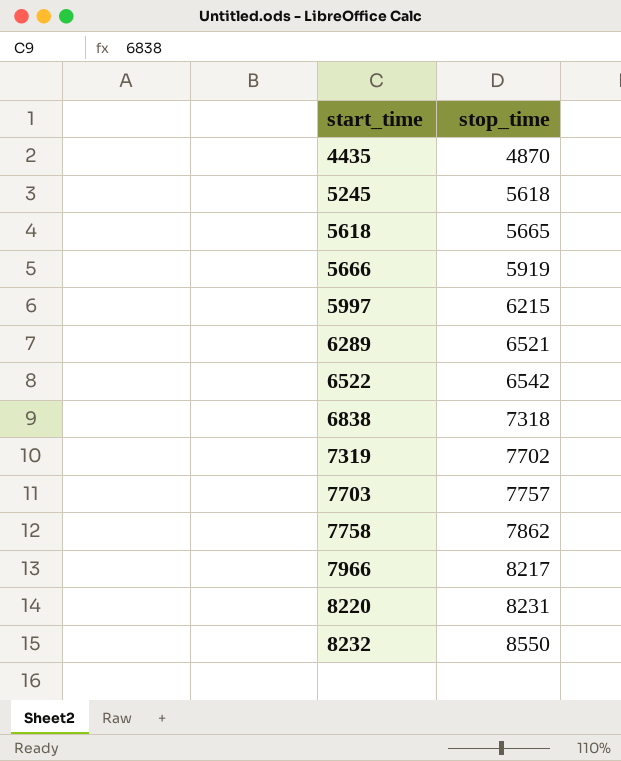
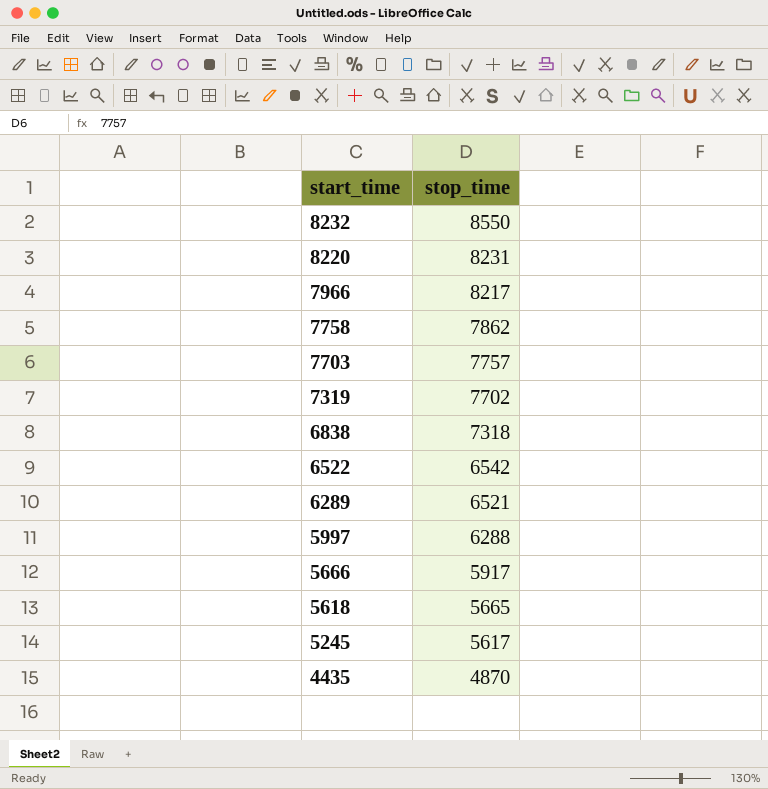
row order: start_time ascending -> start_time descending
5997 | stop_time: 6215 -> 6288
5666 | stop_time: 5919 -> 5917
5245 | stop_time: 5618 -> 5617

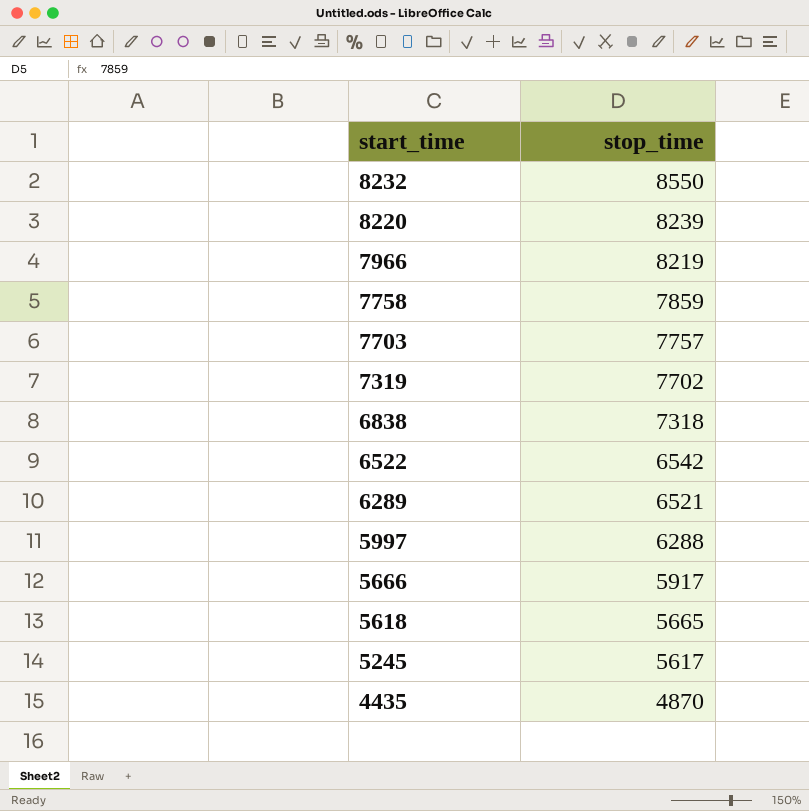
8220 | stop_time: 8231 -> 8239
7966 | stop_time: 8217 -> 8219
7758 | stop_time: 7862 -> 7859

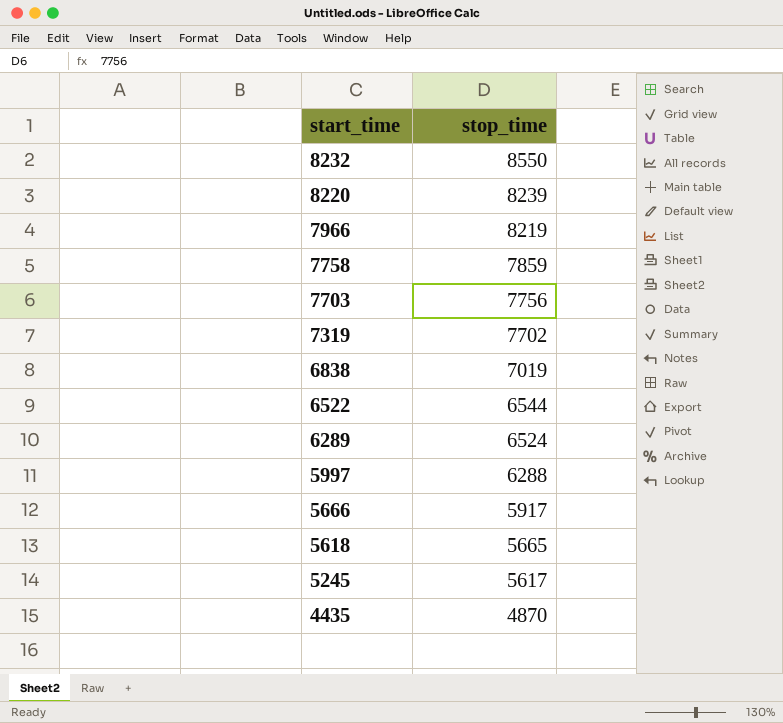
7703 | stop_time: 7757 -> 7756
6838 | stop_time: 7318 -> 7019
6522 | stop_time: 6542 -> 6544
6289 | stop_time: 6521 -> 6524

